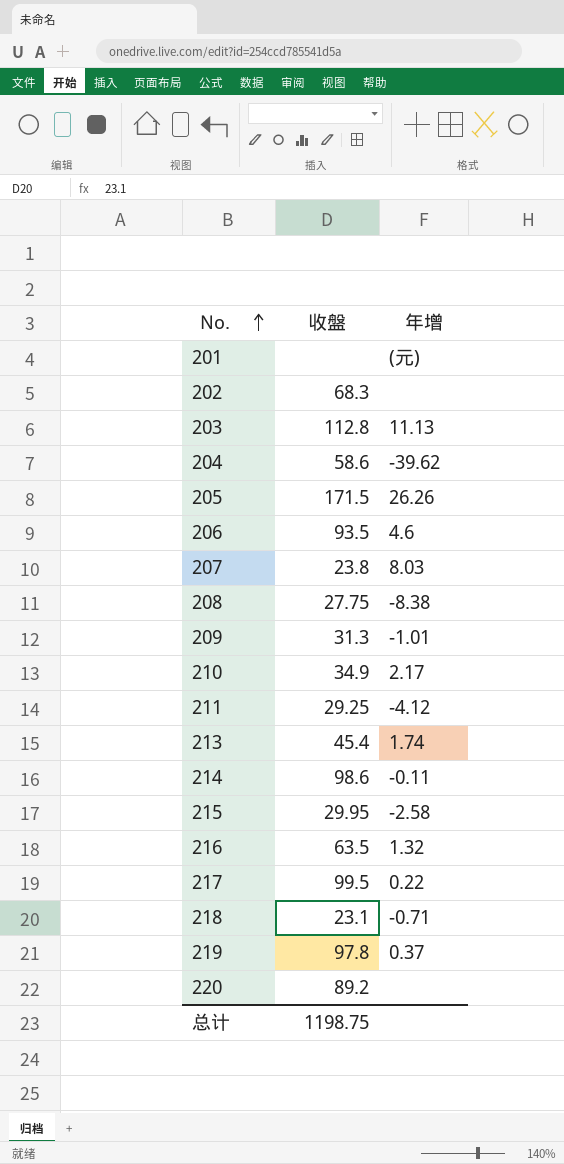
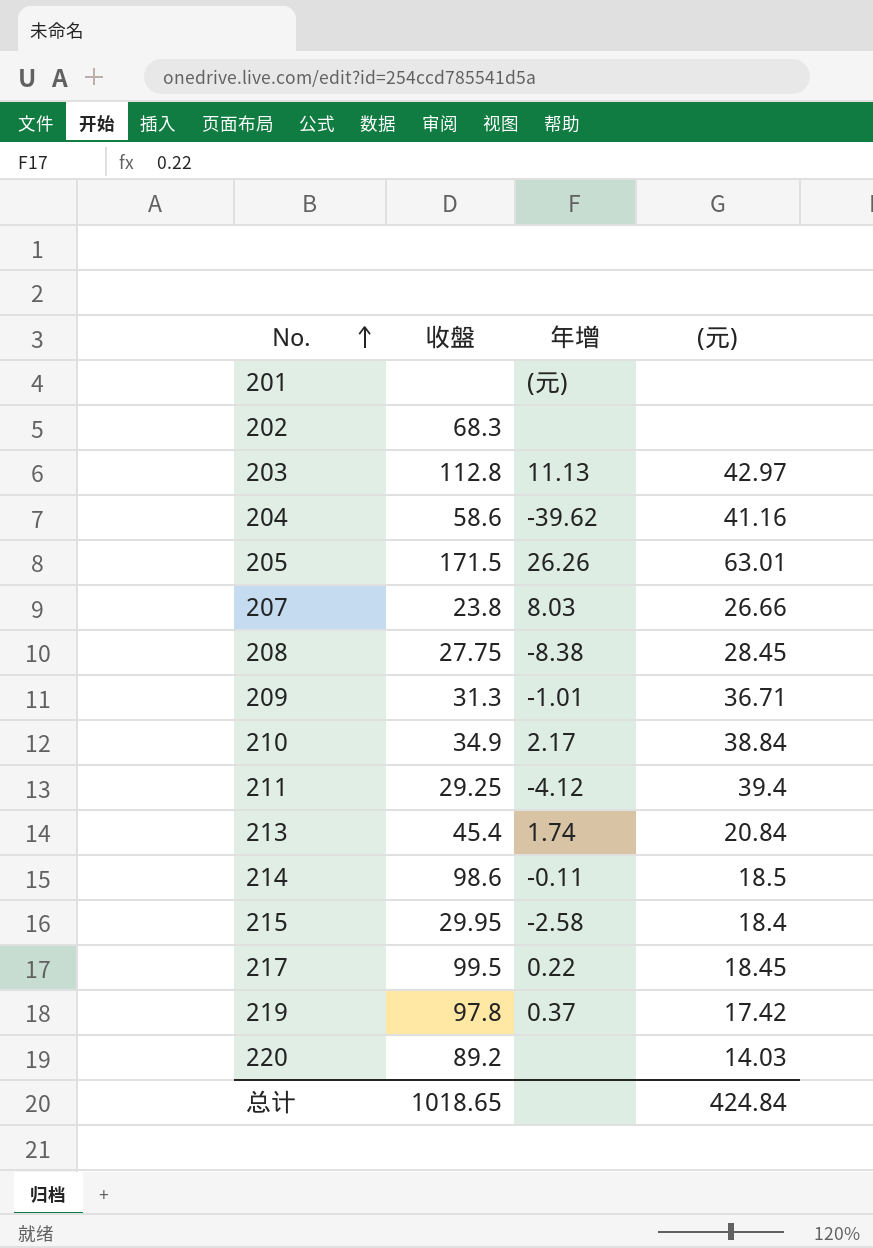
column (元) | position: none -> 4
row 206: 93.5 | 4.6 -> none
row 216: 63.5 | 1.32 -> none
row 218: 23.1 | -0.71 -> none
总计 | 收盤: 1198.75 -> 1018.65

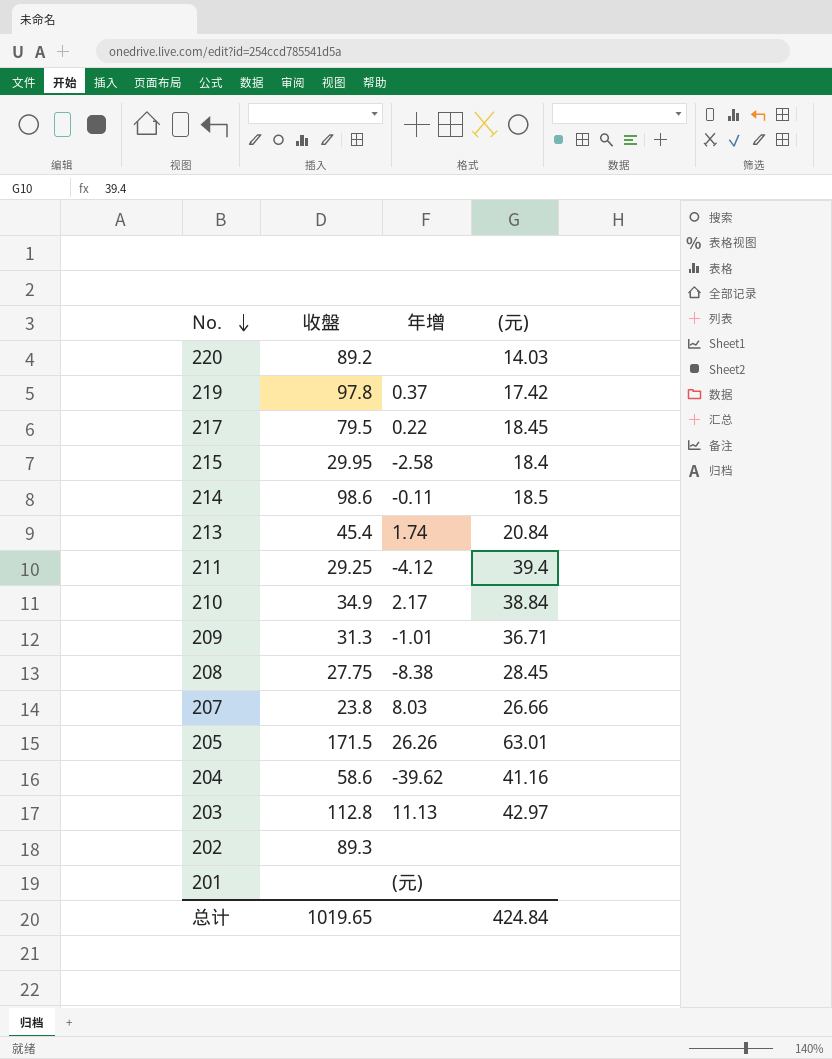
row order: No. ascending -> No. descending
217 | 收盤: 99.5 -> 79.5
202 | 收盤: 68.3 -> 89.3
总计 | 收盤: 1018.65 -> 1019.65

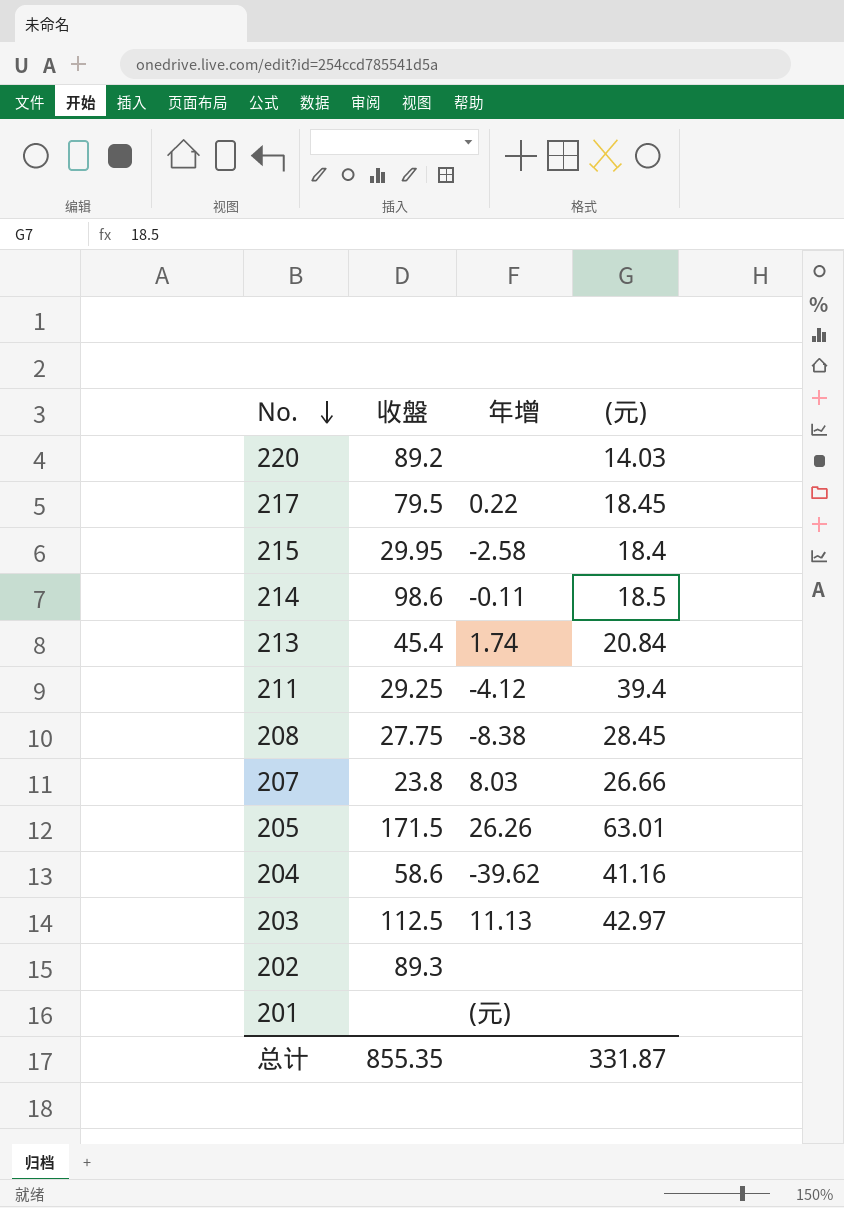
row 219: 97.8 | 0.37 | 17.42 -> none
row 210: 34.9 | 2.17 | 38.84 -> none
row 209: 31.3 | -1.01 | 36.71 -> none
203 | 收盤: 112.8 -> 112.5
总计 | 收盤: 1019.65 -> 855.35
总计 | (元): 424.84 -> 331.87

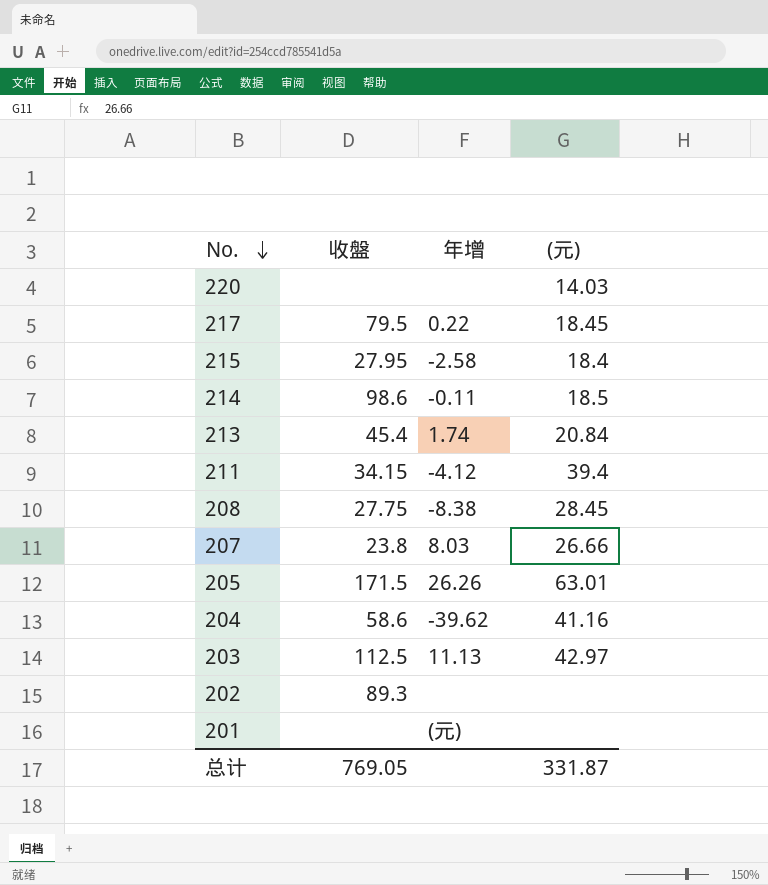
220 | 收盤: 89.2 -> none
215 | 收盤: 29.95 -> 27.95
211 | 收盤: 29.25 -> 34.15
总计 | 收盤: 855.35 -> 769.05

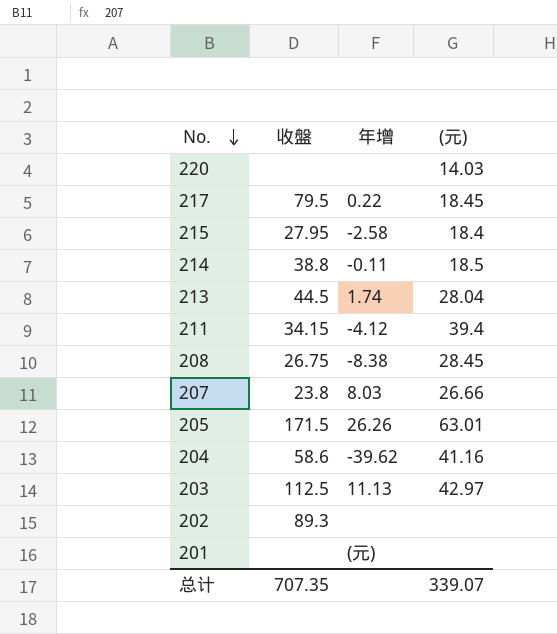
214 | 收盤: 98.6 -> 38.8
213 | 收盤: 45.4 -> 44.5
213 | (元): 20.84 -> 28.04
208 | 收盤: 27.75 -> 26.75
总计 | 收盤: 769.05 -> 707.35
总计 | (元): 331.87 -> 339.07

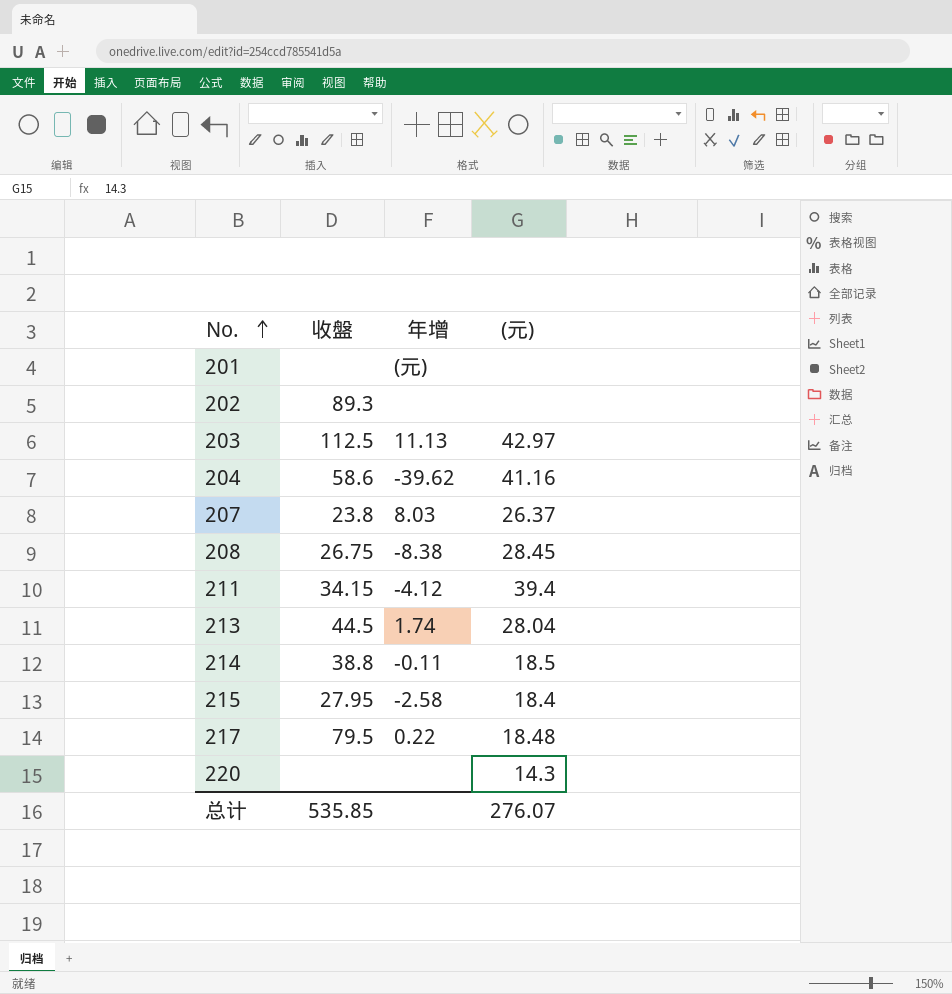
row order: No. descending -> No. ascending
row 205: 171.5 | 26.26 | 63.01 -> none
207 | (元): 26.66 -> 26.37
217 | (元): 18.45 -> 18.48
220 | (元): 14.03 -> 14.3
总计 | 收盤: 707.35 -> 535.85
总计 | (元): 339.07 -> 276.07

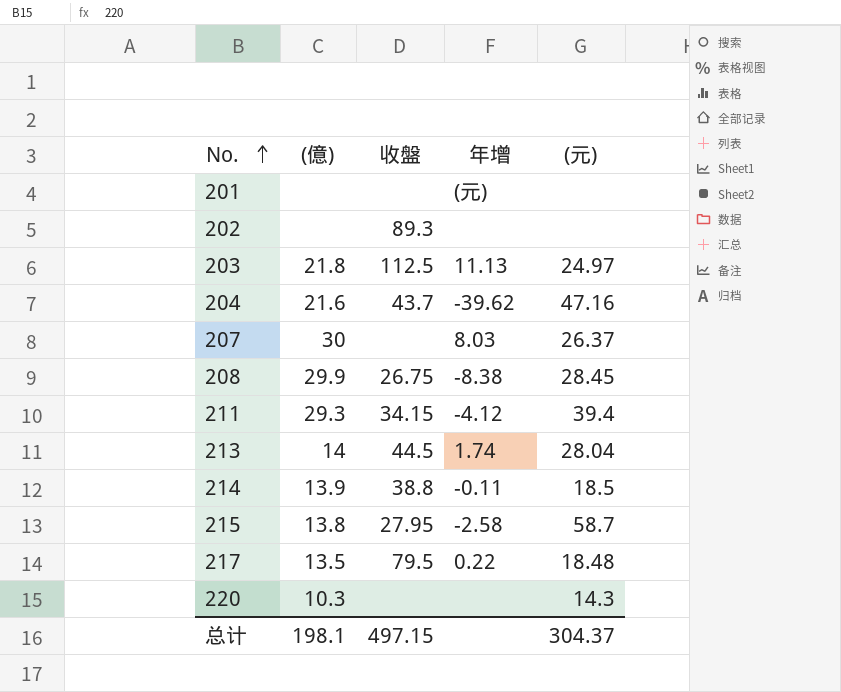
column (億) | position: none -> 2
203 | (元): 42.97 -> 24.97
204 | 收盤: 58.6 -> 43.7
204 | (元): 41.16 -> 47.16
207 | 收盤: 23.8 -> none
215 | (元): 18.4 -> 58.7
总计 | 收盤: 535.85 -> 497.15
总计 | (元): 276.07 -> 304.37

